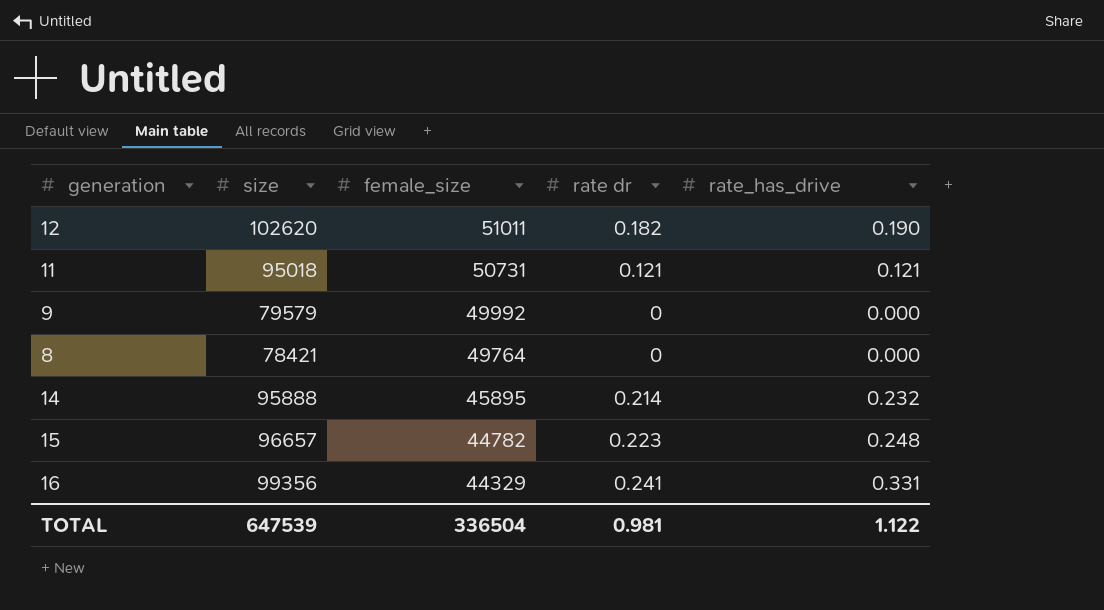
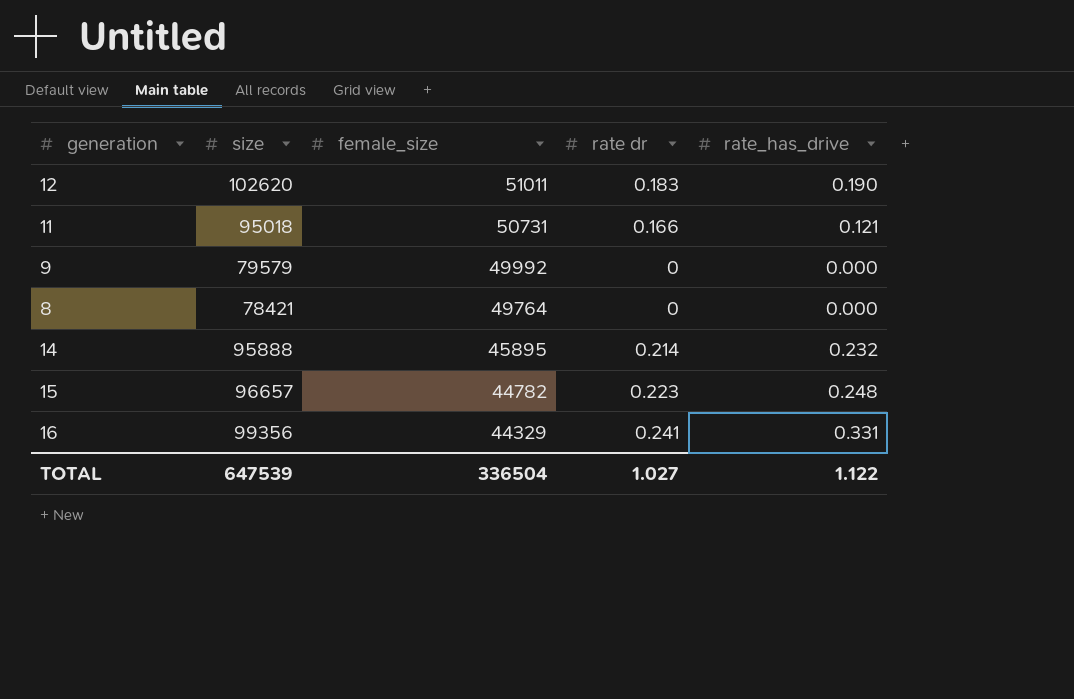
12 | rate dr: 0.182 -> 0.183
11 | rate dr: 0.121 -> 0.166
TOTAL | rate dr: 0.981 -> 1.027

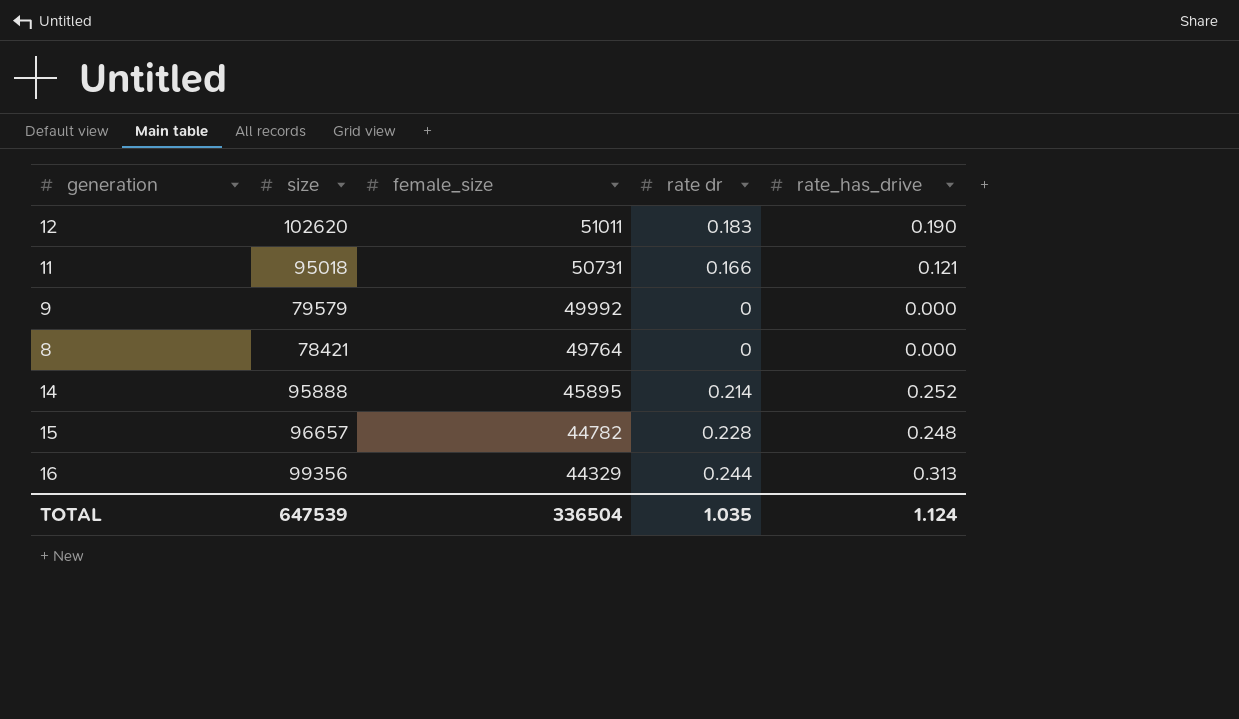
14 | rate_has_drive: 0.232 -> 0.252
15 | rate dr: 0.223 -> 0.228
16 | rate dr: 0.241 -> 0.244
16 | rate_has_drive: 0.331 -> 0.313
TOTAL | rate dr: 1.027 -> 1.035
TOTAL | rate_has_drive: 1.122 -> 1.124

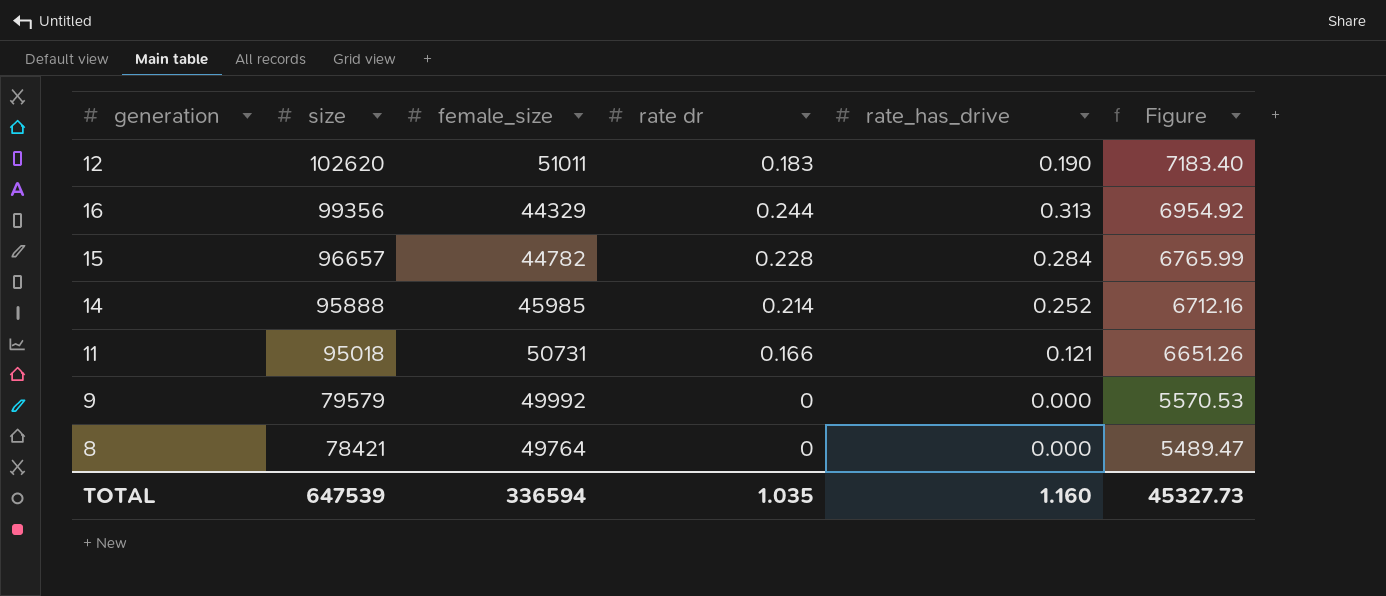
row order: female_size descending -> size descending
column Figure | formula: none -> [size] * 0.07
15 | rate_has_drive: 0.248 -> 0.284
14 | female_size: 45895 -> 45985
TOTAL | female_size: 336504 -> 336594
TOTAL | rate_has_drive: 1.124 -> 1.160

